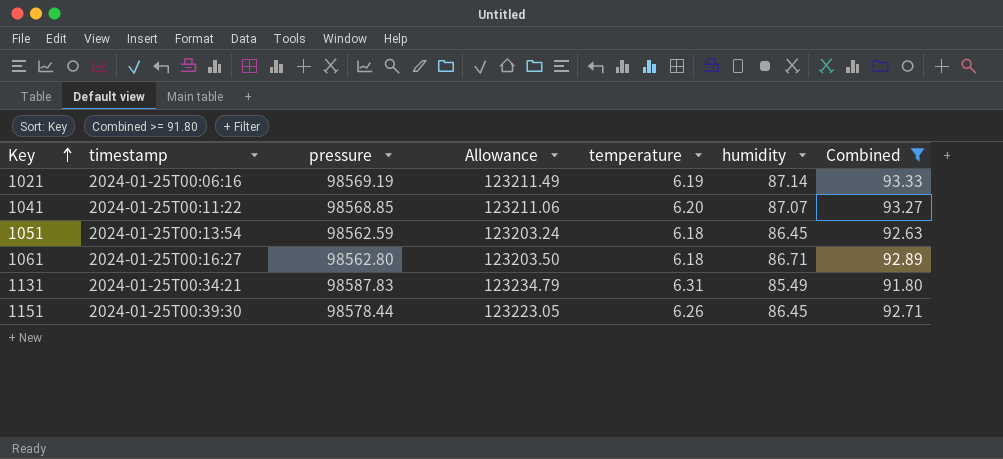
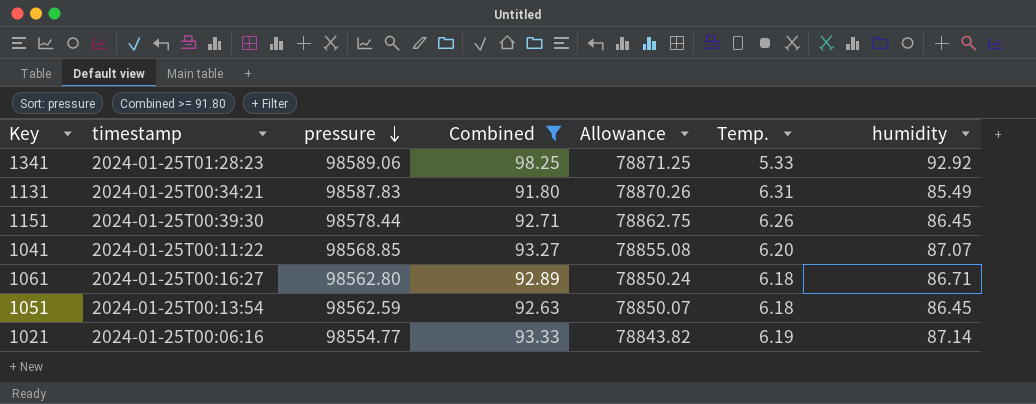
row order: Key ascending -> pressure descending
column Combined | position: 7 -> 4
column Allowance | formula: [pressure] * 1.25 -> [pressure] * 0.8
column name: temperature -> Temp.
row 1341: none -> 2024-01-25T01:28:23 | 98589.06 | 98.25 | 78871.25 | 5.33 | 92.92
1021 | pressure: 98569.19 -> 98554.77

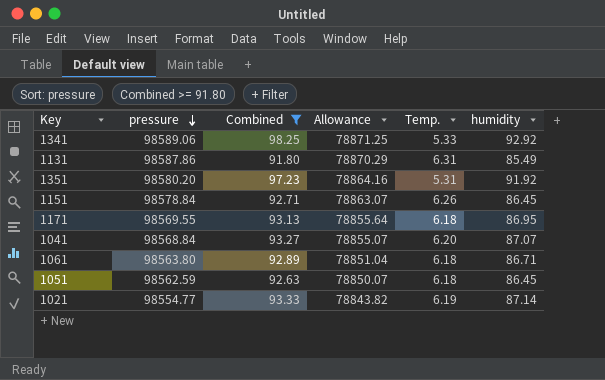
column timestamp | position: 2 -> none
1131 | pressure: 98587.83 -> 98587.86
1131 | Allowance: 78870.26 -> 78870.29
row 1351: none -> 98580.20 | 97.23 | 78864.16 | 5.31 | 91.92
1151 | pressure: 98578.44 -> 98578.84
1151 | Allowance: 78862.75 -> 78863.07
row 1171: none -> 98569.55 | 93.13 | 78855.64 | 6.18 | 86.95
1041 | pressure: 98568.85 -> 98568.84
1041 | Allowance: 78855.08 -> 78855.07
1061 | pressure: 98562.80 -> 98563.80
1061 | Allowance: 78850.24 -> 78851.04

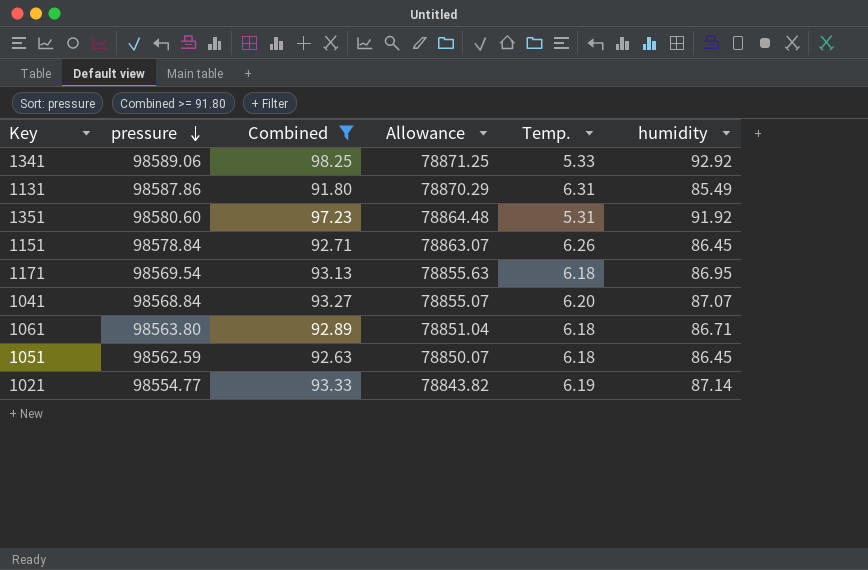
1351 | pressure: 98580.20 -> 98580.60
1351 | Allowance: 78864.16 -> 78864.48
1171 | pressure: 98569.55 -> 98569.54
1171 | Allowance: 78855.64 -> 78855.63

